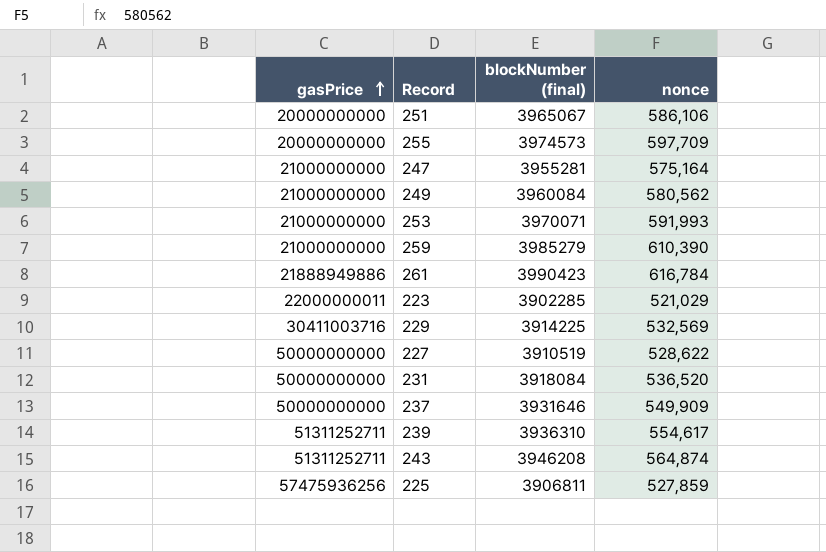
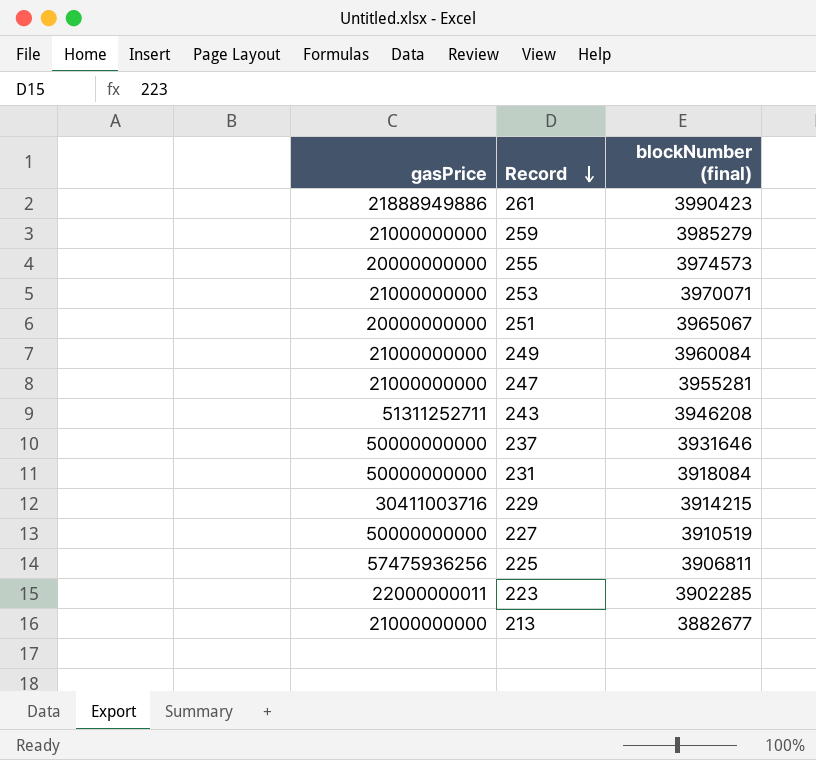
row order: gasPrice ascending -> Record descending
column nonce | position: 4 -> none
row 239: 51311252711 | 3936310 | 554,617 -> none
229 | blockNumber (final): 3914225 -> 3914215
row 213: none -> 21000000000 | 3882677

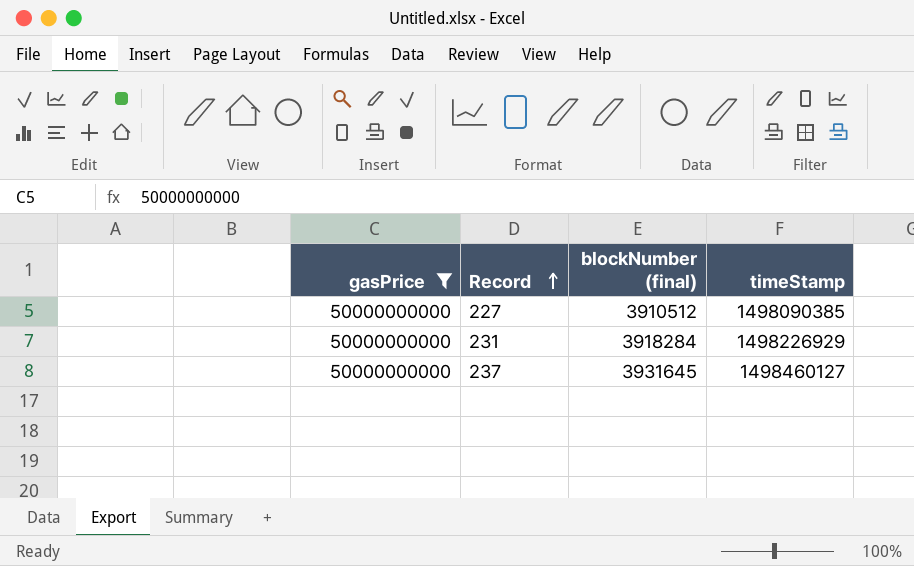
filter: none -> gasPrice = 50000000000
row order: Record descending -> Record ascending
column timeStamp | position: none -> 4
227 | blockNumber (final): 3910519 -> 3910512
231 | blockNumber (final): 3918084 -> 3918284
237 | blockNumber (final): 3931646 -> 3931645

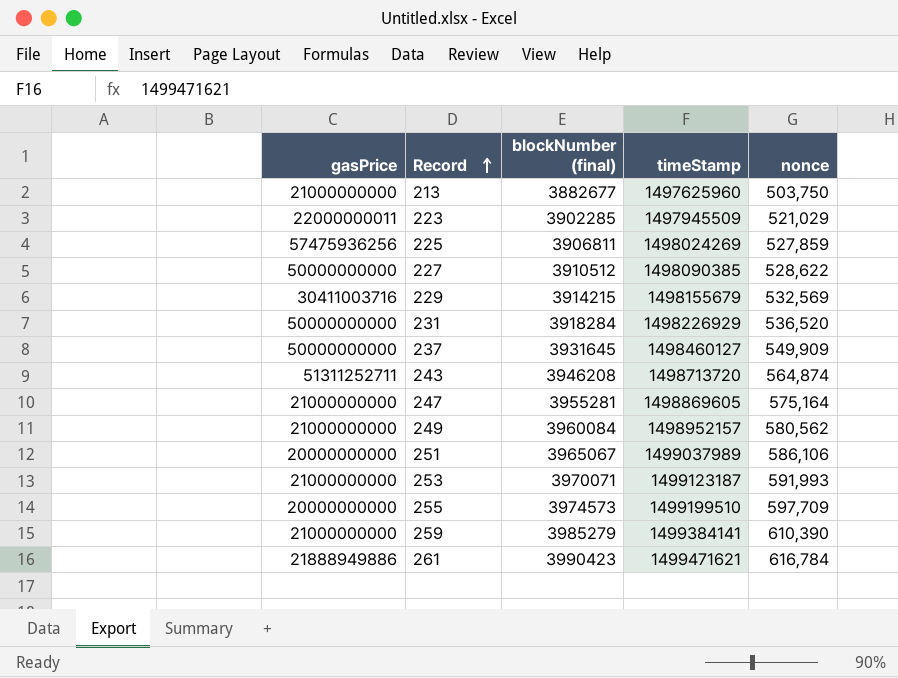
filter: gasPrice = 50000000000 -> none
column nonce | position: none -> 5

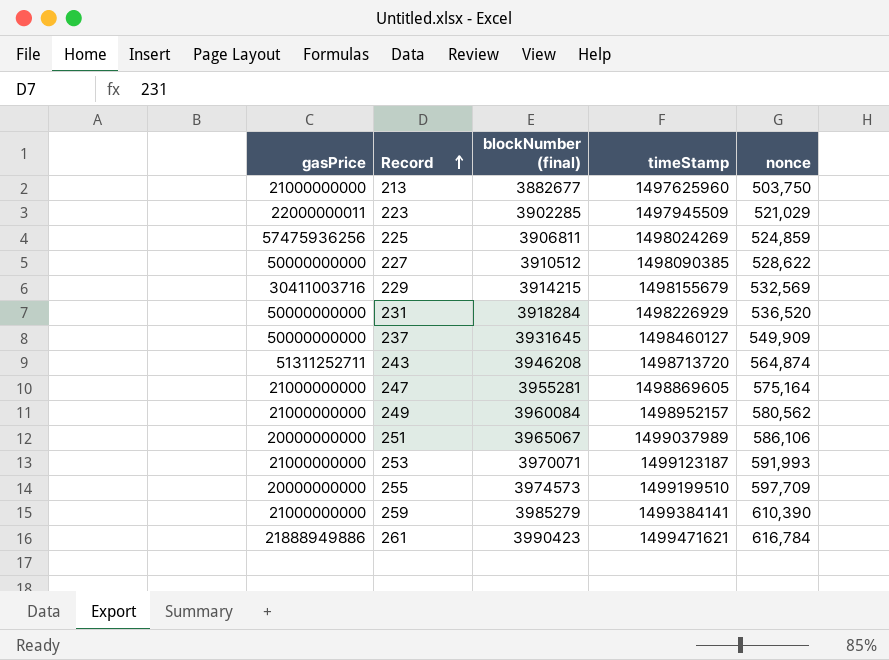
225 | nonce: 527,859 -> 524,859

